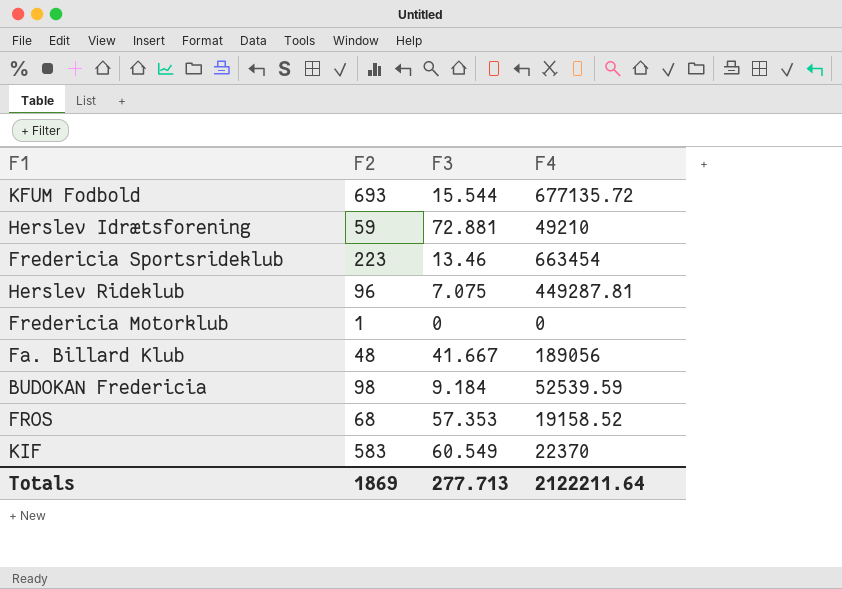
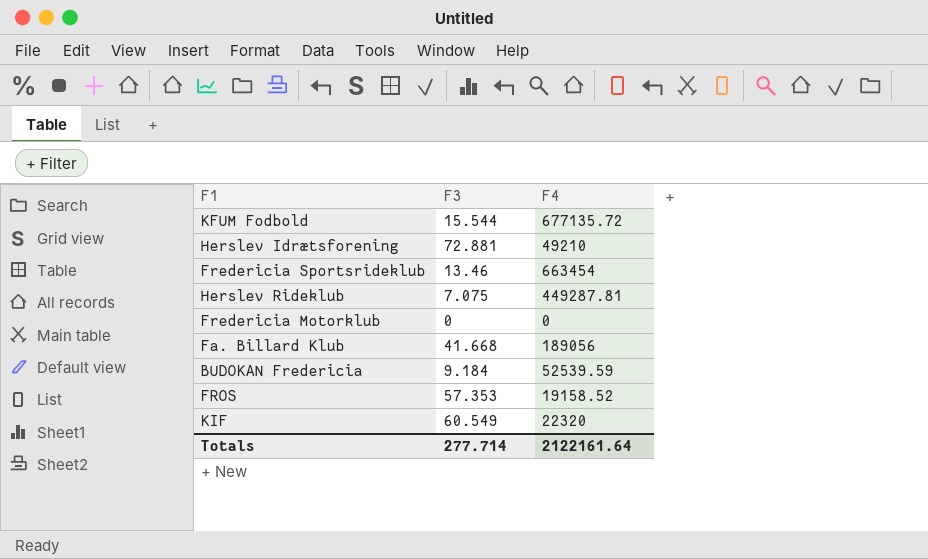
column F2 | position: 2 -> none
Fa. Billard Klub | F3: 41.667 -> 41.668
KIF | F4: 22370 -> 22320
Totals | F3: 277.713 -> 277.714
Totals | F4: 2122211.64 -> 2122161.64

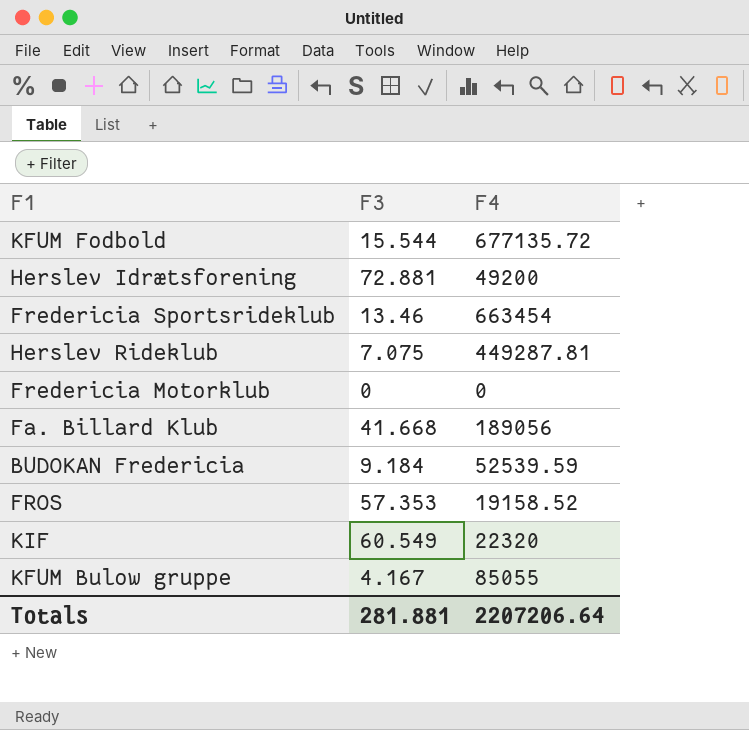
Herslev Idrætsforening | F4: 49210 -> 49200
row KFUM Bulow gruppe: none -> 4.167 | 85055
Totals | F3: 277.714 -> 281.881
Totals | F4: 2122161.64 -> 2207206.64

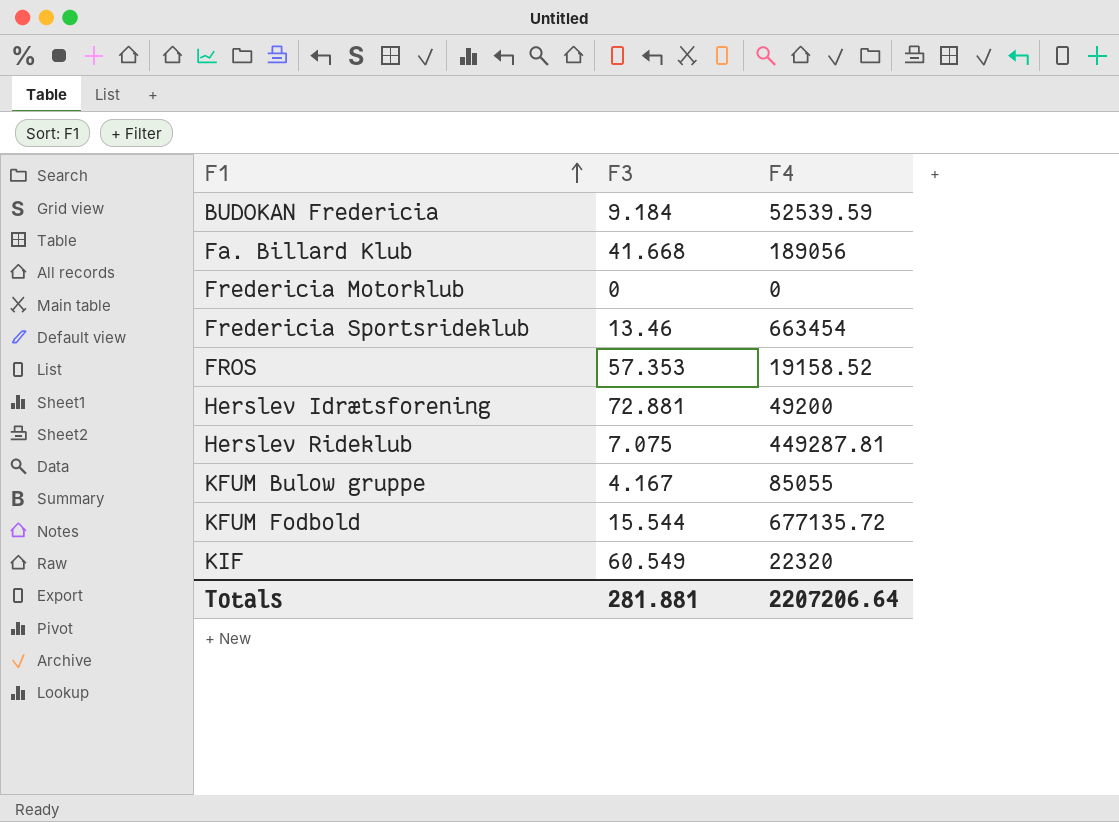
row order: none -> F1 ascending

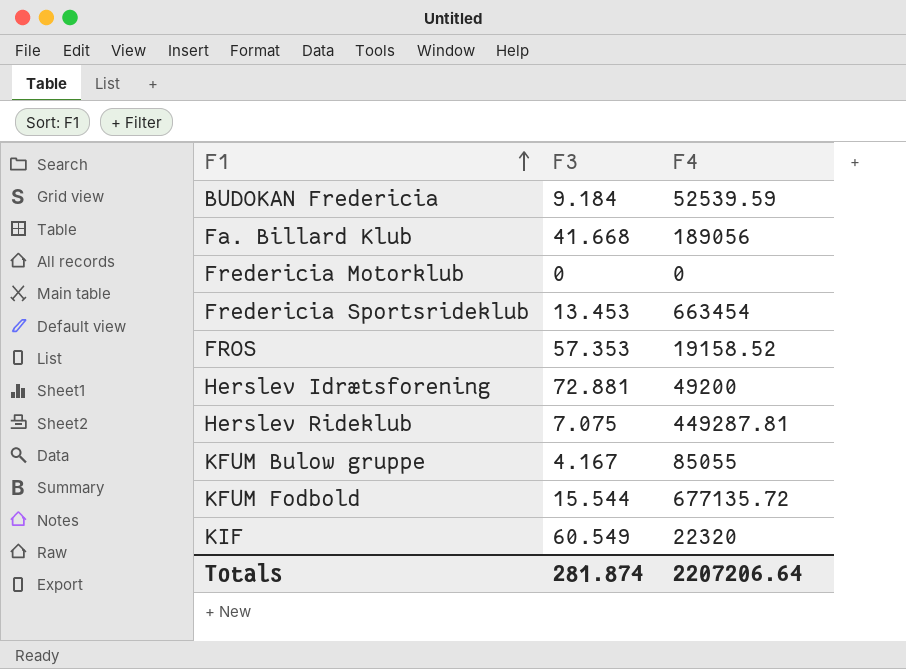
Fredericia Sportsrideklub | F3: 13.46 -> 13.453
Totals | F3: 281.881 -> 281.874

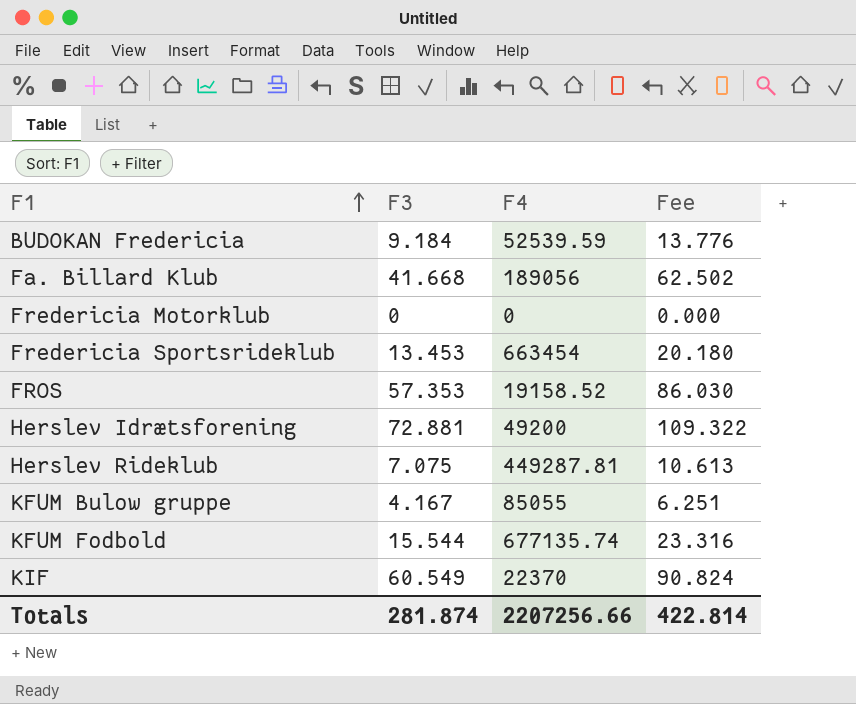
column Fee | formula: none -> [F3] * 1.5
KFUM Fodbold | F4: 677135.72 -> 677135.74
KIF | F4: 22320 -> 22370
Totals | F4: 2207206.64 -> 2207256.66

